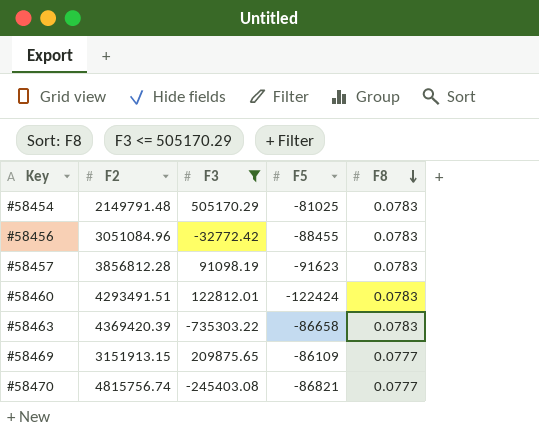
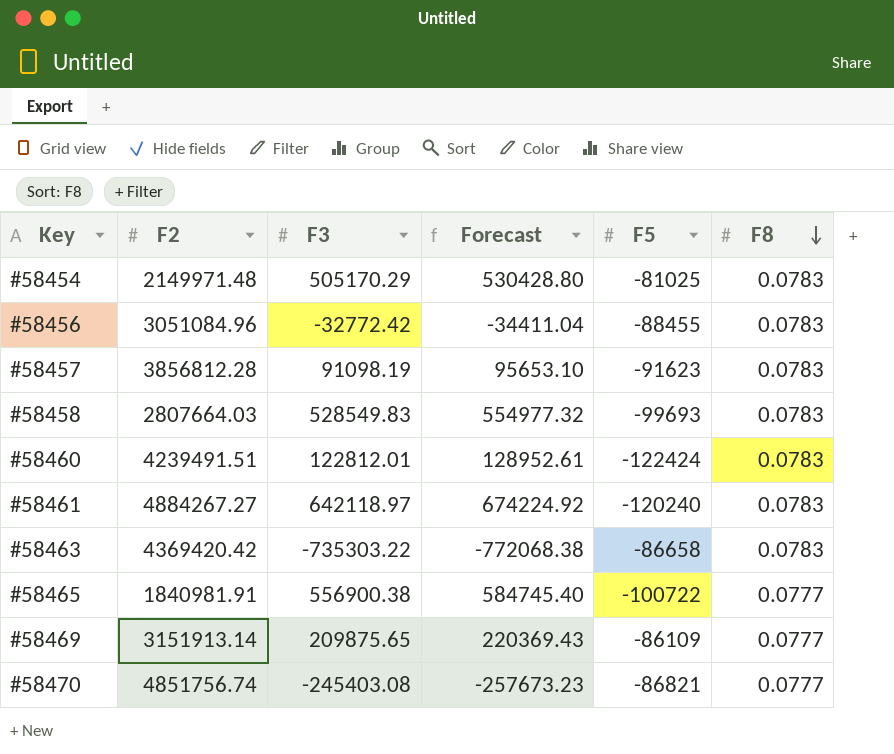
filter: F3 <= 505170.29 -> none
column Forecast | formula: none -> [F3] * 1.05
#58454 | F2: 2149791.48 -> 2149971.48
#58460 | F2: 4293491.51 -> 4239491.51
#58463 | F2: 4369420.39 -> 4369420.42
#58469 | F2: 3151913.15 -> 3151913.14
#58470 | F2: 4815756.74 -> 4851756.74

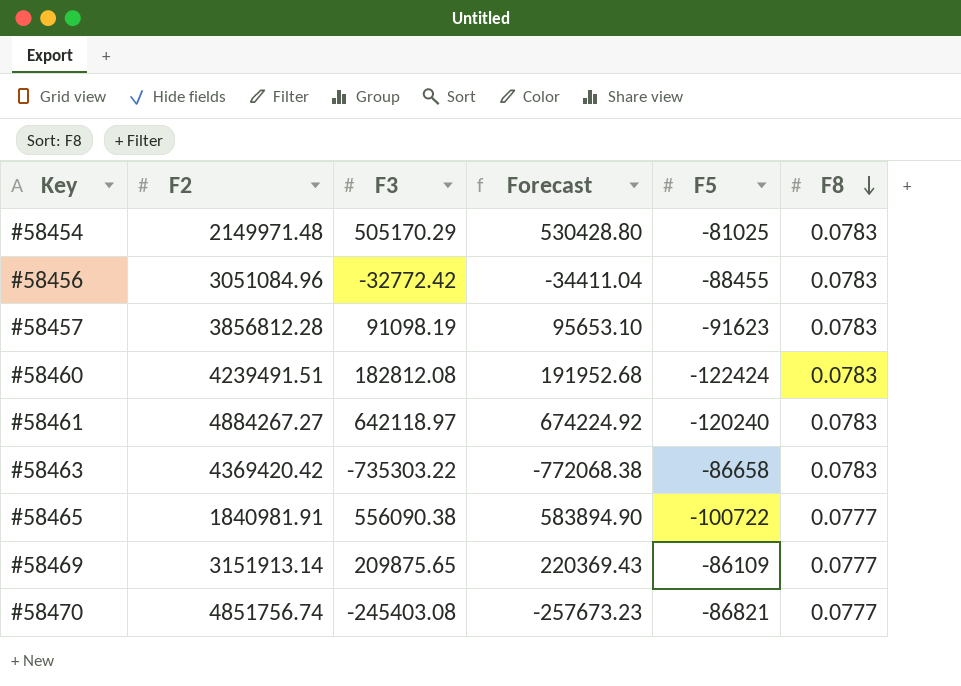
row #58458: 2807664.03 | 528549.83 | 554977.32 | -99693 | 0.0783 -> none
#58460 | F3: 122812.01 -> 182812.08
#58460 | Forecast: 128952.61 -> 191952.68
#58465 | F3: 556900.38 -> 556090.38
#58465 | Forecast: 584745.40 -> 583894.90

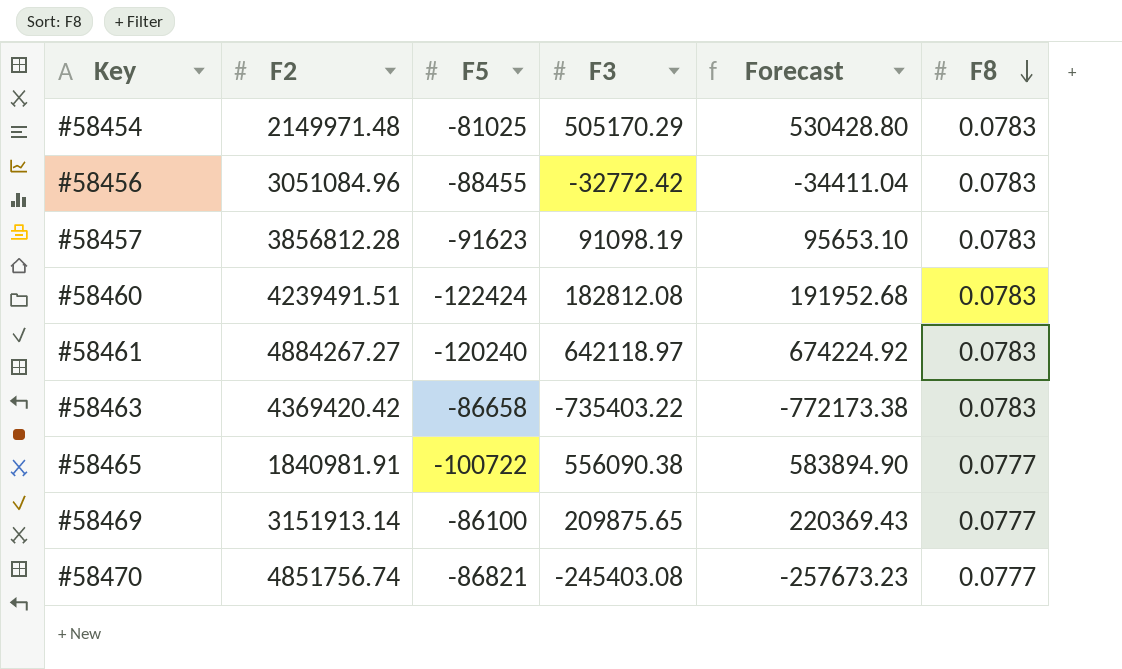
column F5 | position: 5 -> 3
#58463 | F3: -735303.22 -> -735403.22
#58463 | Forecast: -772068.38 -> -772173.38
#58469 | F5: -86109 -> -86100

